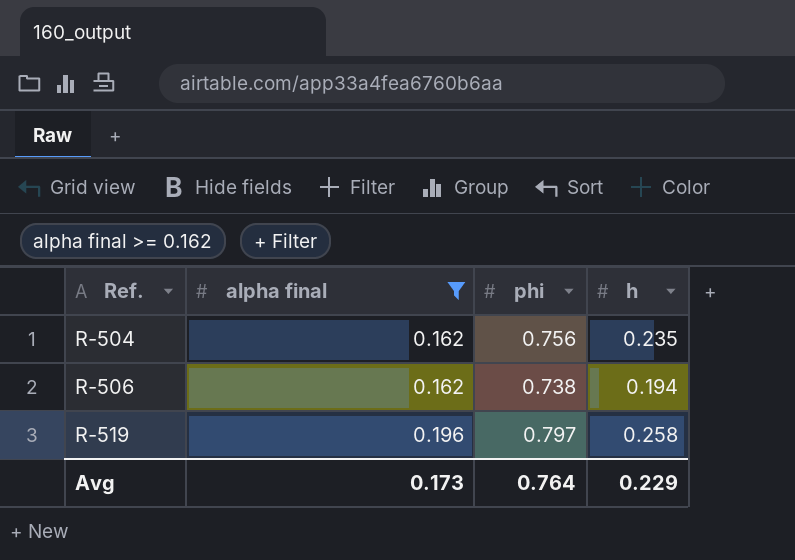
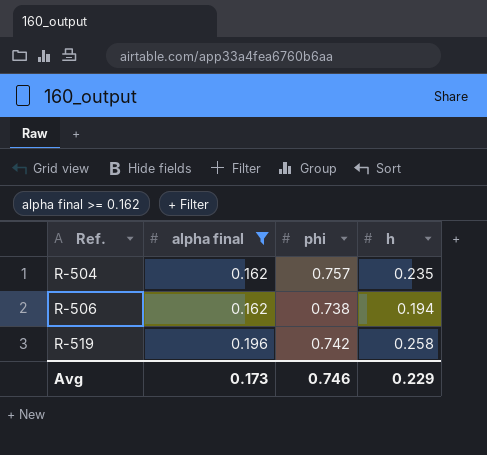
R-504 | phi: 0.756 -> 0.757
R-519 | phi: 0.797 -> 0.742
Avg | phi: 0.764 -> 0.746

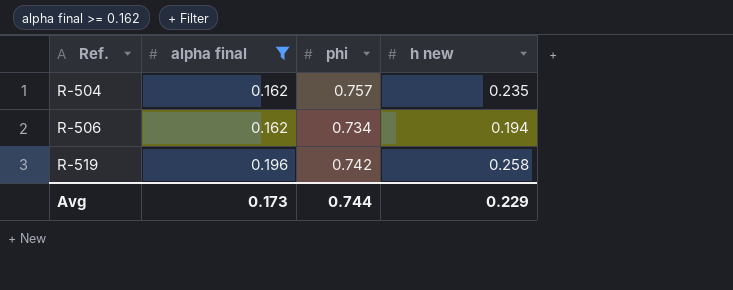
column name: h -> h new
R-506 | phi: 0.738 -> 0.734
Avg | phi: 0.746 -> 0.744

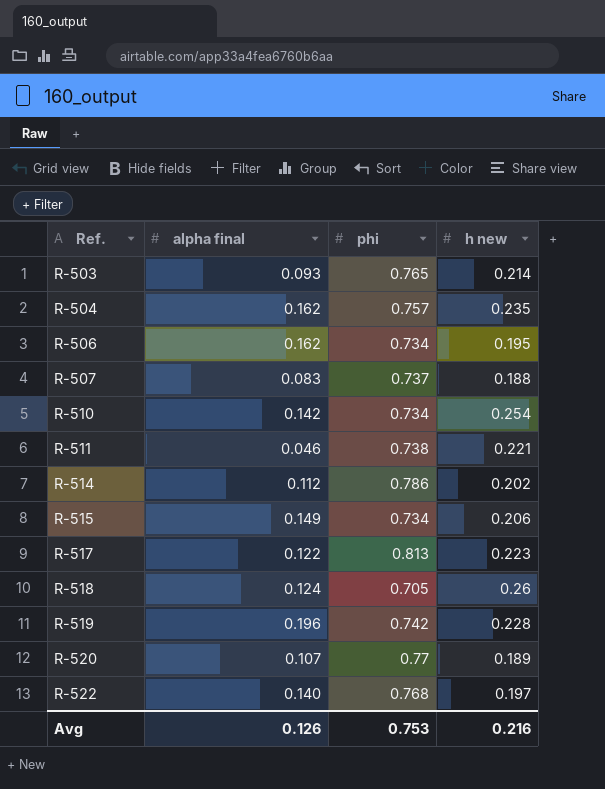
filter: alpha final >= 0.162 -> none
R-506 | h new: 0.194 -> 0.195
R-519 | h new: 0.258 -> 0.228
Avg | alpha final: 0.173 -> 0.126
Avg | phi: 0.744 -> 0.753
Avg | h new: 0.229 -> 0.216

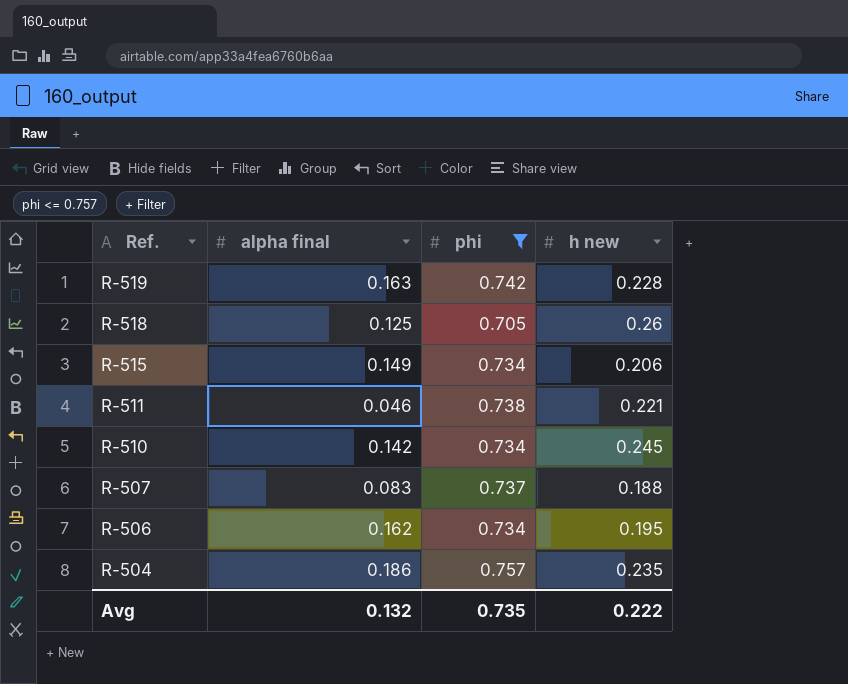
filter: none -> phi <= 0.757
row order: Ref. ascending -> Ref. descending
R-519 | alpha final: 0.196 -> 0.163
R-518 | alpha final: 0.124 -> 0.125
R-510 | h new: 0.254 -> 0.245
R-504 | alpha final: 0.162 -> 0.186
Avg | alpha final: 0.126 -> 0.132
Avg | phi: 0.753 -> 0.735
Avg | h new: 0.216 -> 0.222

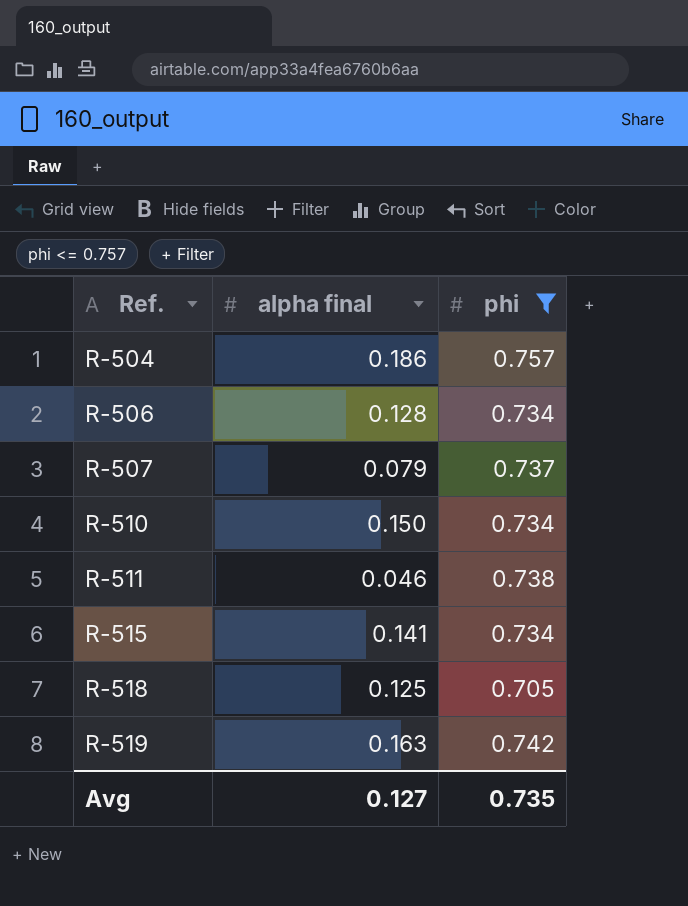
row order: Ref. descending -> Ref. ascending
column h new | position: 4 -> none
R-506 | alpha final: 0.162 -> 0.128
R-507 | alpha final: 0.083 -> 0.079
R-510 | alpha final: 0.142 -> 0.150
R-515 | alpha final: 0.149 -> 0.141
Avg | alpha final: 0.132 -> 0.127

